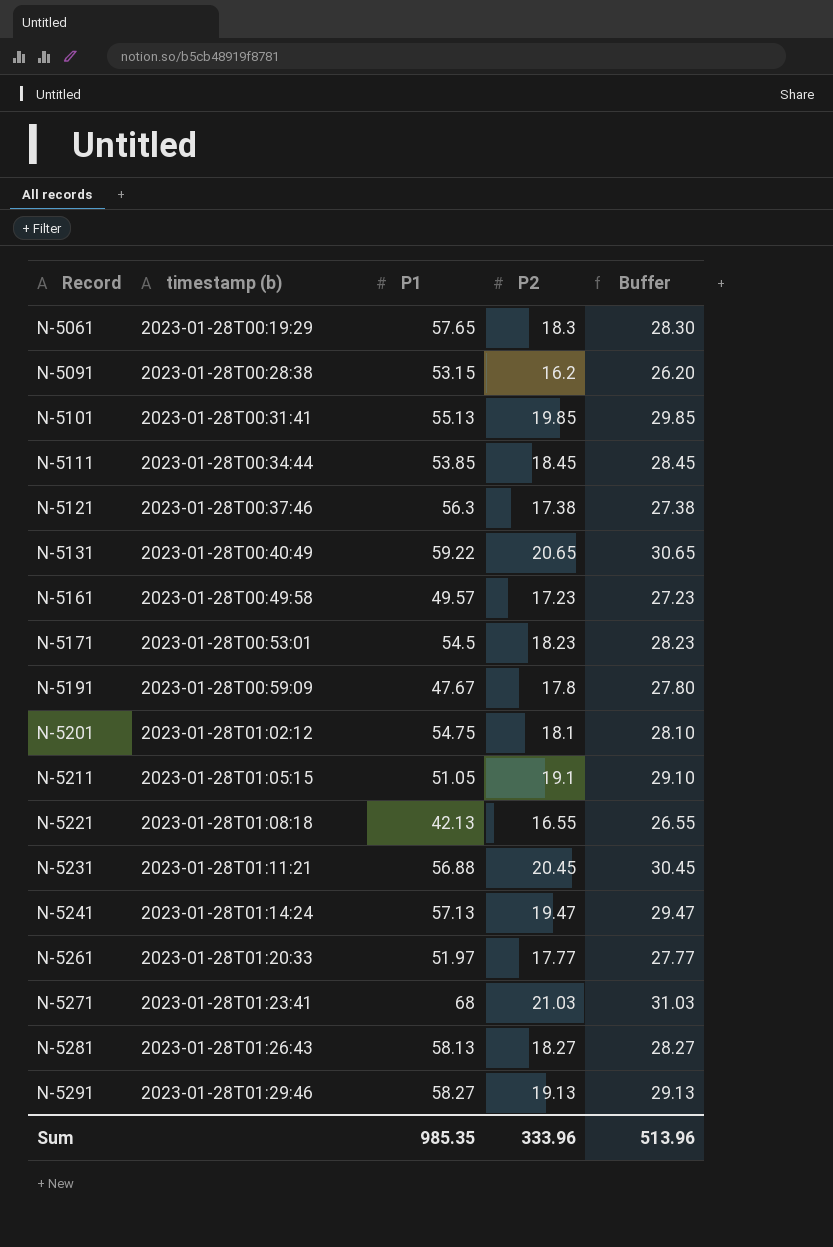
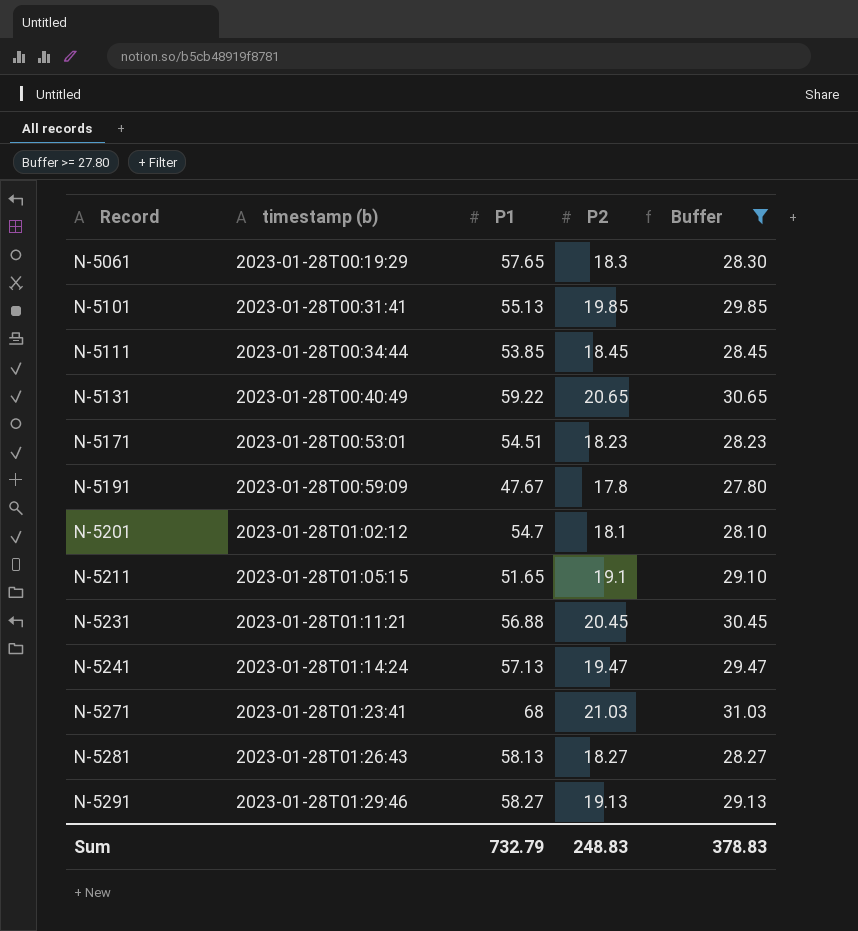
filter: none -> Buffer >= 27.80
N-5171 | P1: 54.5 -> 54.51
N-5201 | P1: 54.75 -> 54.7
N-5211 | P1: 51.05 -> 51.65
Sum | P1: 985.35 -> 732.79
Sum | P2: 333.96 -> 248.83
Sum | Buffer: 513.96 -> 378.83

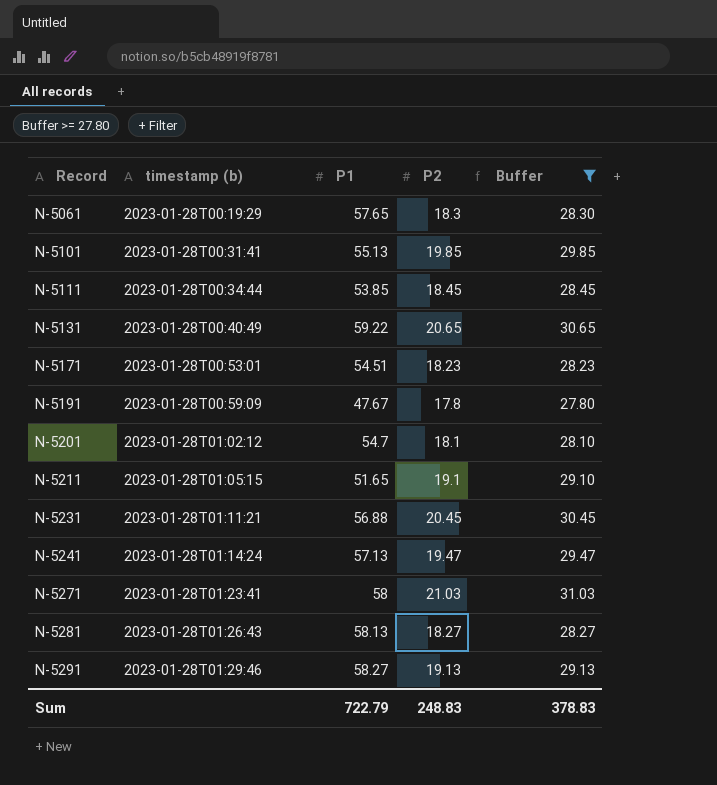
N-5271 | P1: 68 -> 58
Sum | P1: 732.79 -> 722.79

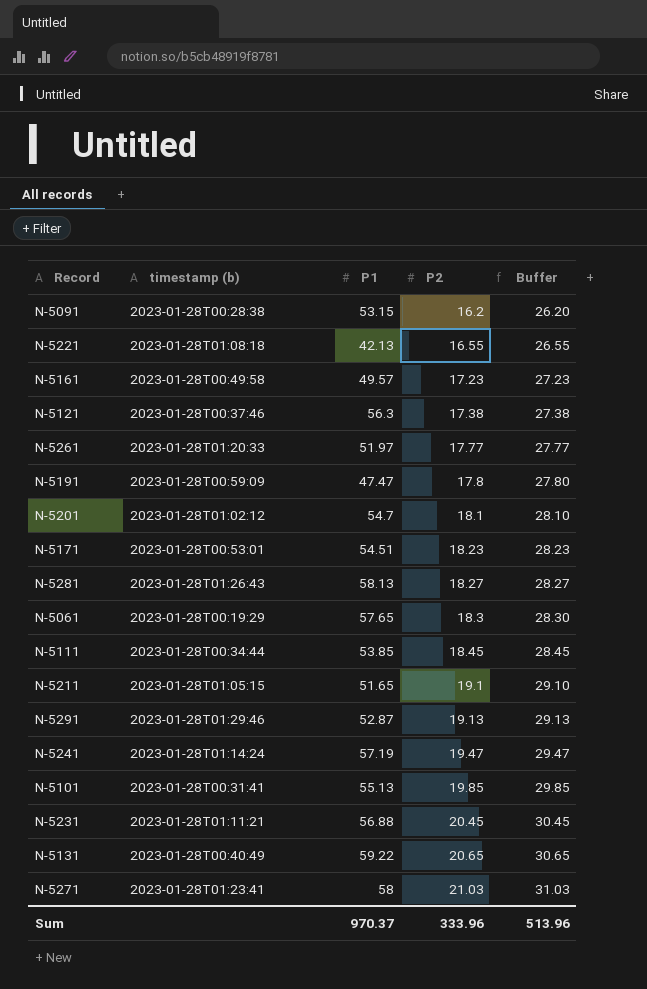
filter: Buffer >= 27.80 -> none
row order: Record ascending -> P2 ascending
N-5191 | P1: 47.67 -> 47.47
N-5291 | P1: 58.27 -> 52.87
N-5241 | P1: 57.13 -> 57.19
Sum | P1: 722.79 -> 970.37
Sum | P2: 248.83 -> 333.96
Sum | Buffer: 378.83 -> 513.96

